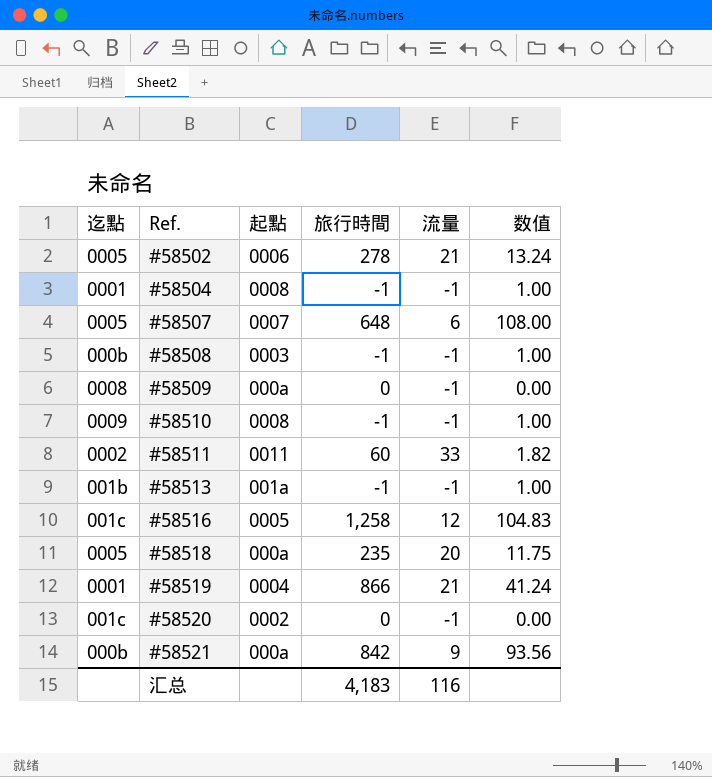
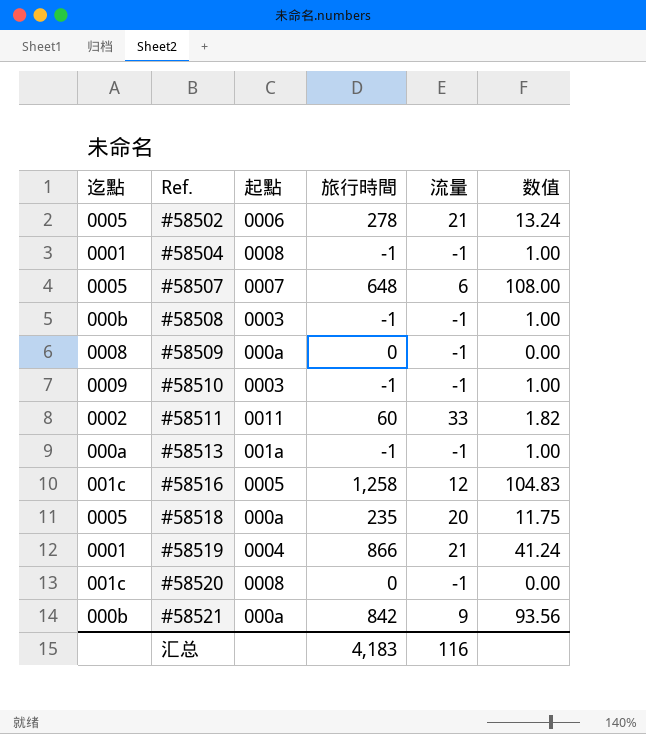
#58510 | 起點: 0008 -> 0003
#58513 | 迄點: 001b -> 000a
#58520 | 起點: 0002 -> 0008

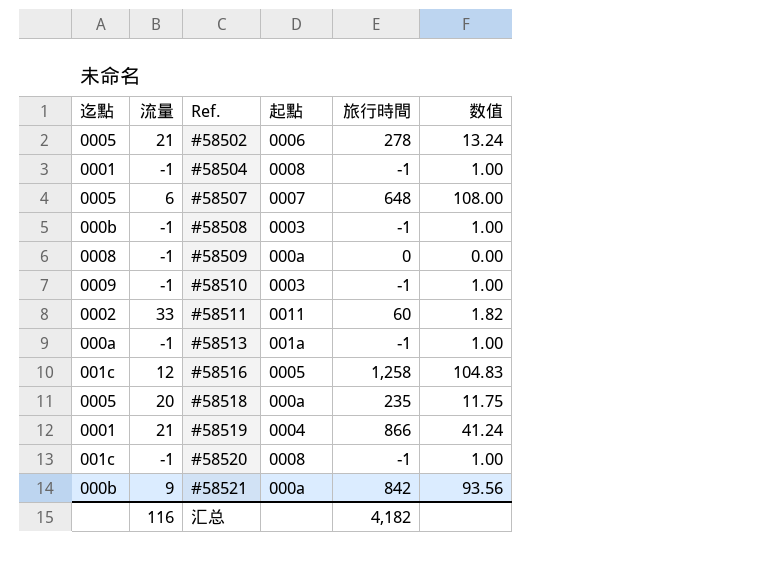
column 流量 | position: 5 -> 2
#58520 | 旅行時間: 0 -> -1
#58520 | 数值: 0.00 -> 1.00
汇总 | 旅行時間: 4,183 -> 4,182

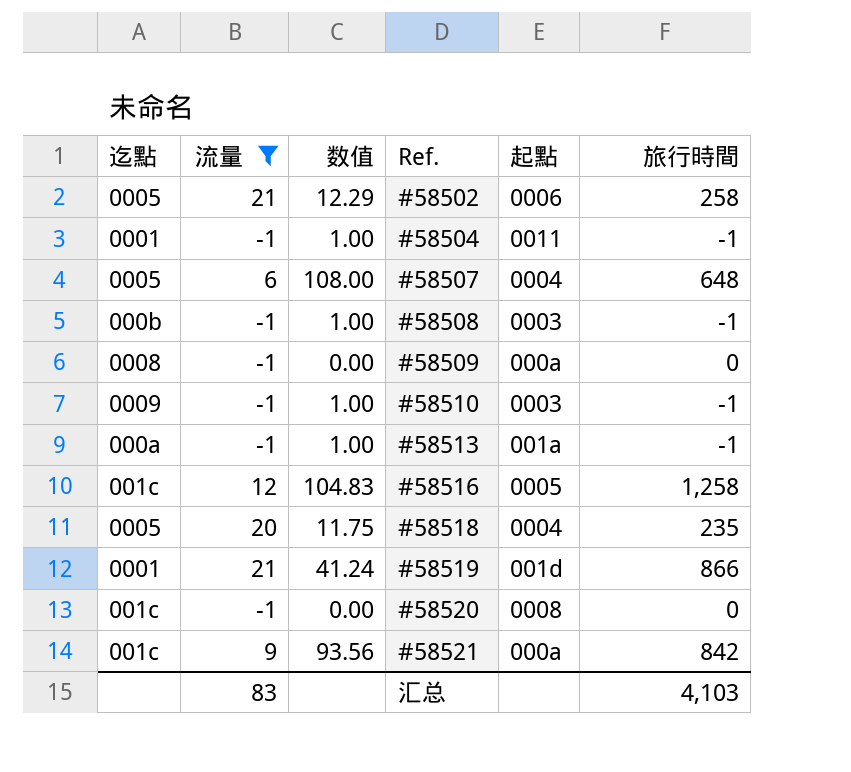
filter: none -> 流量 != 33
column 数值 | position: 6 -> 3
#58502 | 数值: 13.24 -> 12.29
#58502 | 旅行時間: 278 -> 258
#58504 | 起點: 0008 -> 0011
#58507 | 起點: 0007 -> 0004
#58518 | 起點: 000a -> 0004
#58519 | 起點: 0004 -> 001d
#58520 | 数值: 1.00 -> 0.00
#58520 | 旅行時間: -1 -> 0
#58521 | 迄點: 000b -> 001c
汇总 | 流量: 116 -> 83
汇总 | 旅行時間: 4,182 -> 4,103

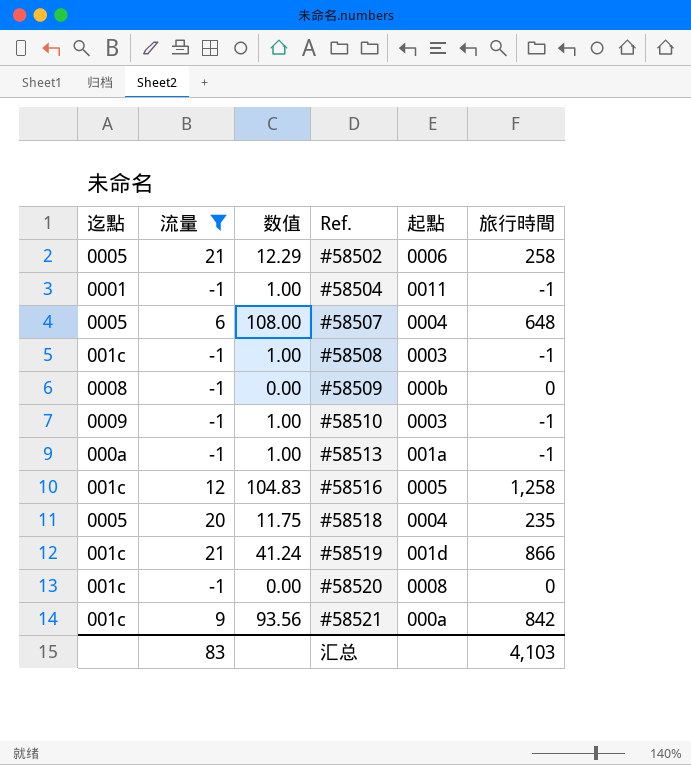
#58508 | 迄點: 000b -> 001c
#58509 | 起點: 000a -> 000b
#58519 | 迄點: 0001 -> 001c

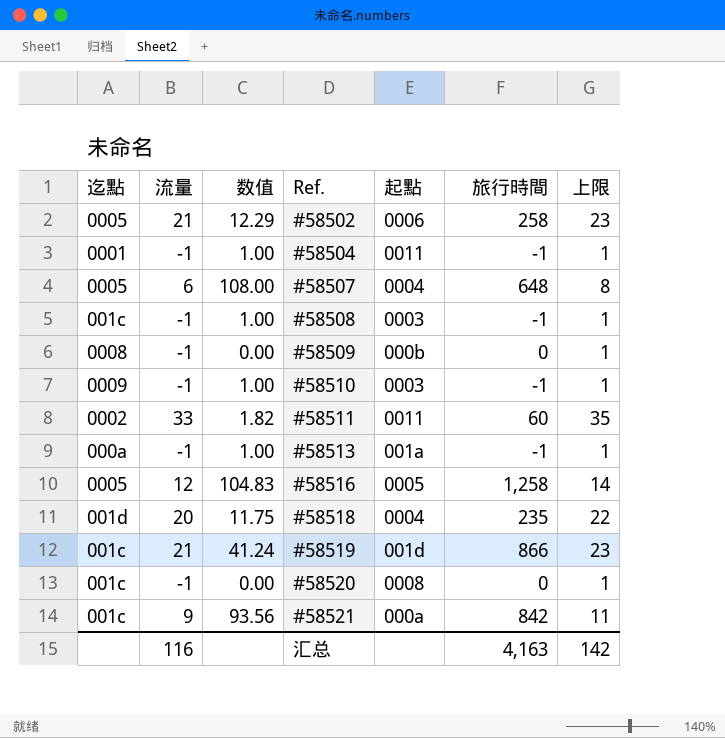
filter: 流量 != 33 -> none
column 上限 | formula: none -> [流量] + 2
#58516 | 迄點: 001c -> 0005
#58518 | 迄點: 0005 -> 001d
汇总 | 流量: 83 -> 116
汇总 | 旅行時間: 4,103 -> 4,163

